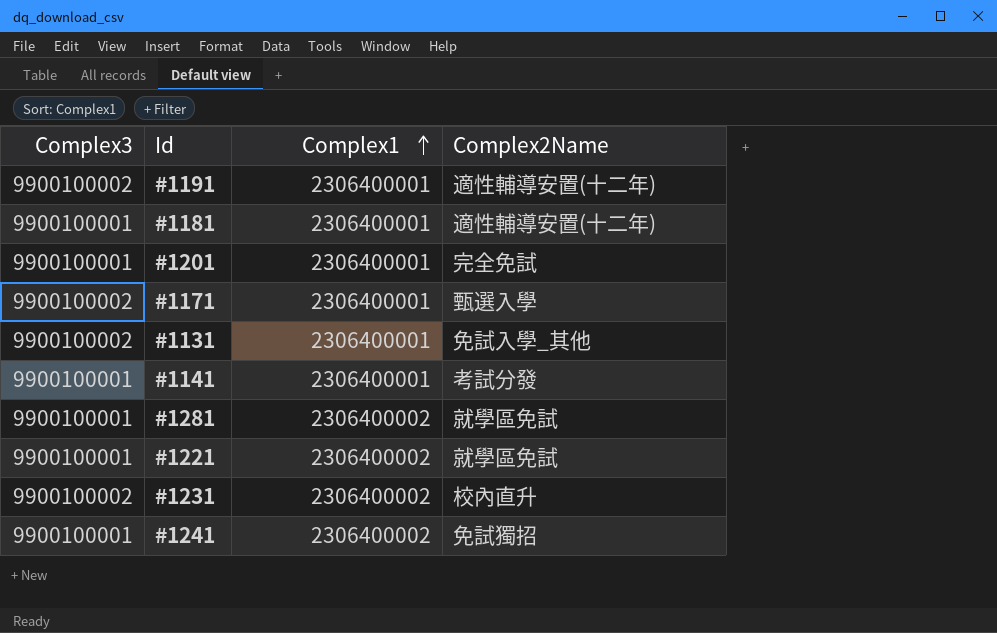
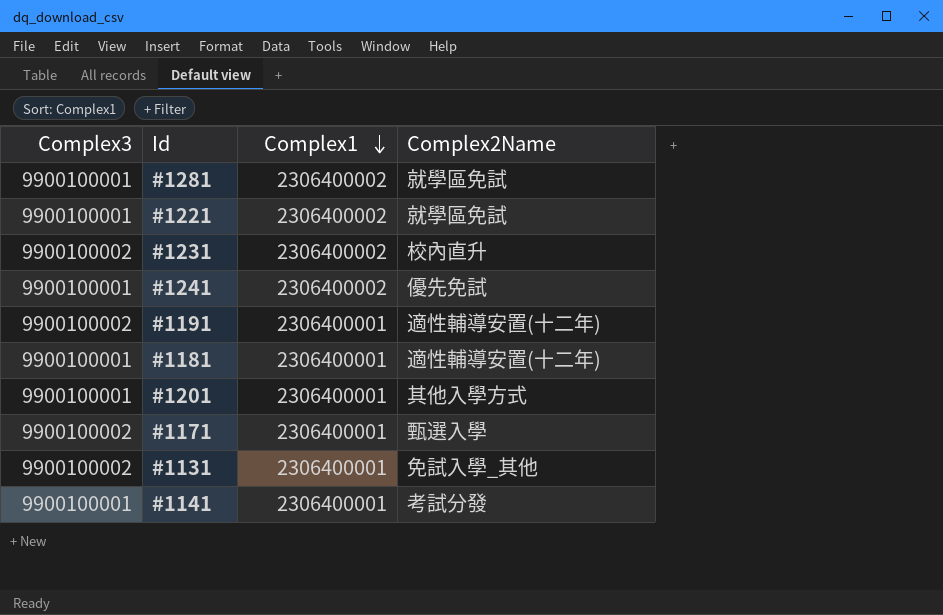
row order: Complex1 ascending -> Complex1 descending
#1241 | Complex2Name: 免試獨招 -> 優先免試
#1201 | Complex2Name: 完全免試 -> 其他入學方式

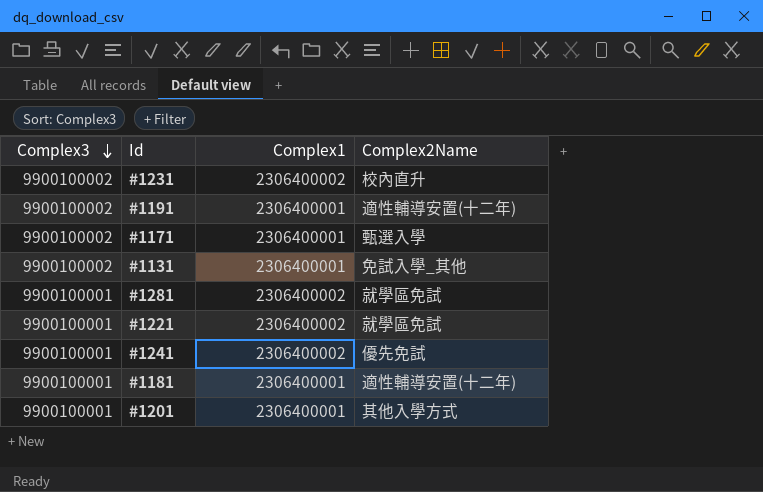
row order: Complex1 descending -> Complex3 descending
row #1141: 9900100001 | 2306400001 | 考試分發 -> none

